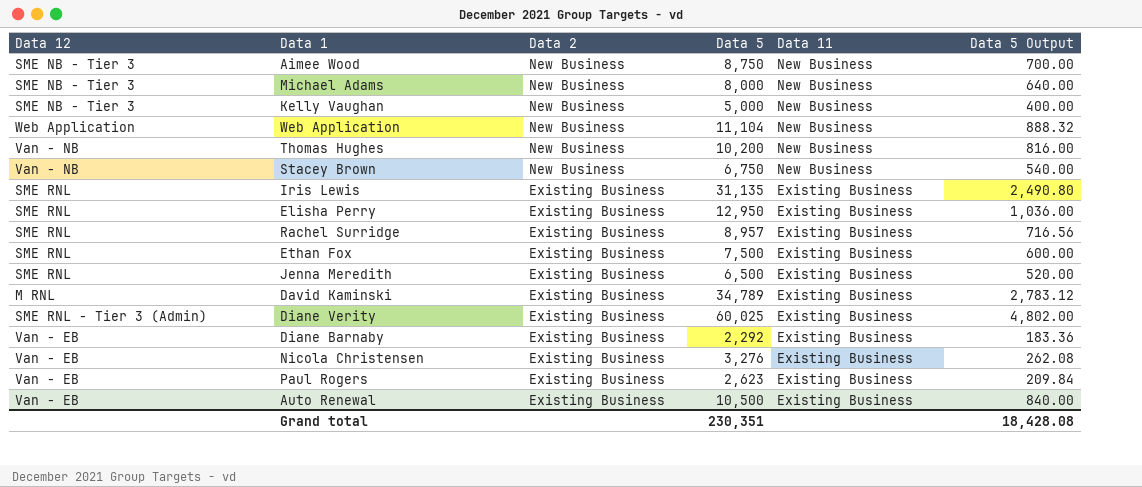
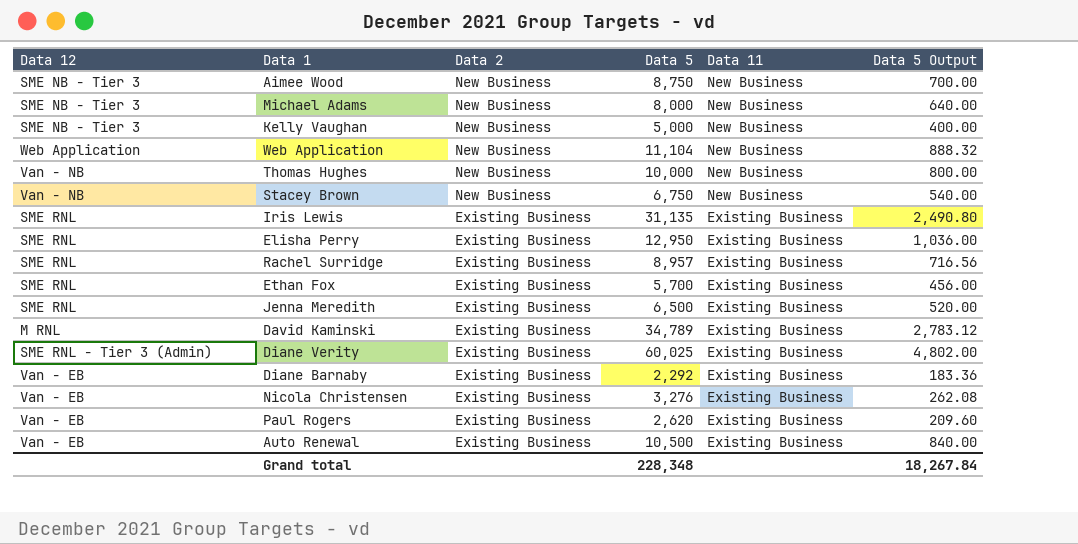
Thomas Hughes | Data 5: 10,200 -> 10,000
Thomas Hughes | Data 5 Output: 816.00 -> 800.00
Ethan Fox | Data 5: 7,500 -> 5,700
Ethan Fox | Data 5 Output: 600.00 -> 456.00
Paul Rogers | Data 5: 2,623 -> 2,620
Paul Rogers | Data 5 Output: 209.84 -> 209.60
Grand total | Data 5: 230,351 -> 228,348
Grand total | Data 5 Output: 18,428.08 -> 18,267.84

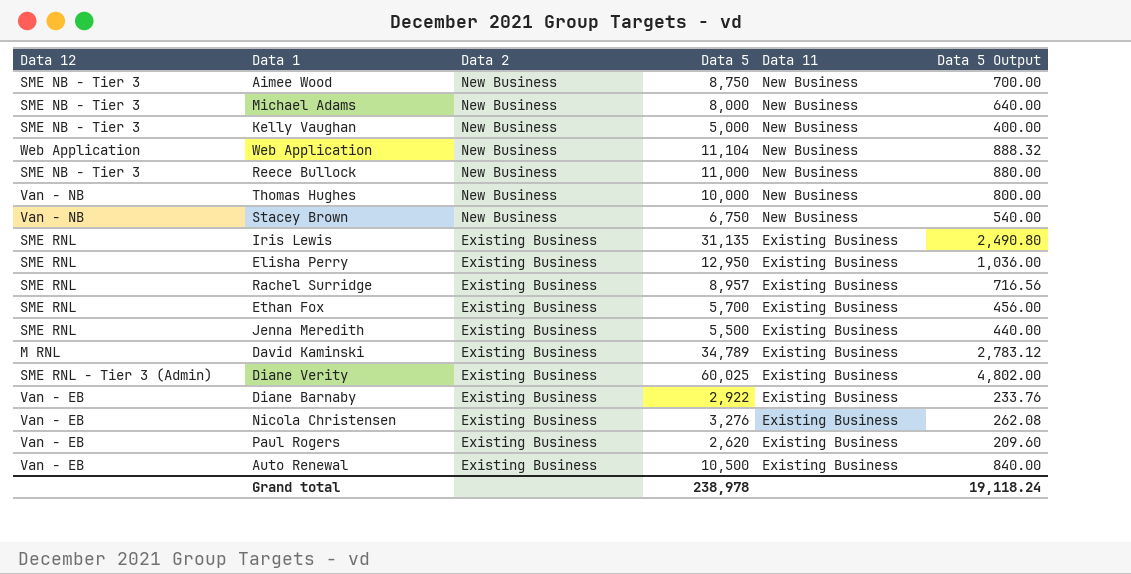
row Reece Bullock: none -> SME NB - Tier 3 | New Business | 11,000 | New Business | 880.00
Jenna Meredith | Data 5: 6,500 -> 5,500
Jenna Meredith | Data 5 Output: 520.00 -> 440.00
Diane Barnaby | Data 5: 2,292 -> 2,922
Diane Barnaby | Data 5 Output: 183.36 -> 233.76
Grand total | Data 5: 228,348 -> 238,978
Grand total | Data 5 Output: 18,267.84 -> 19,118.24

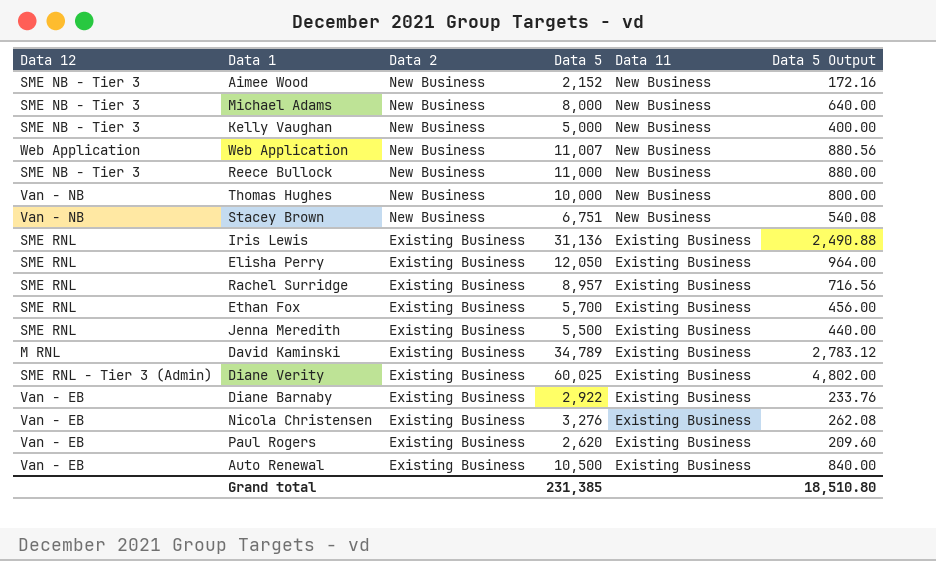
Aimee Wood | Data 5: 8,750 -> 2,152
Aimee Wood | Data 5 Output: 700.00 -> 172.16
Web Application | Data 5: 11,104 -> 11,007
Web Application | Data 5 Output: 888.32 -> 880.56
Stacey Brown | Data 5: 6,750 -> 6,751
Stacey Brown | Data 5 Output: 540.00 -> 540.08
Iris Lewis | Data 5: 31,135 -> 31,136
Iris Lewis | Data 5 Output: 2,490.80 -> 2,490.88
Elisha Perry | Data 5: 12,950 -> 12,050
Elisha Perry | Data 5 Output: 1,036.00 -> 964.00
Grand total | Data 5: 238,978 -> 231,385
Grand total | Data 5 Output: 19,118.24 -> 18,510.80

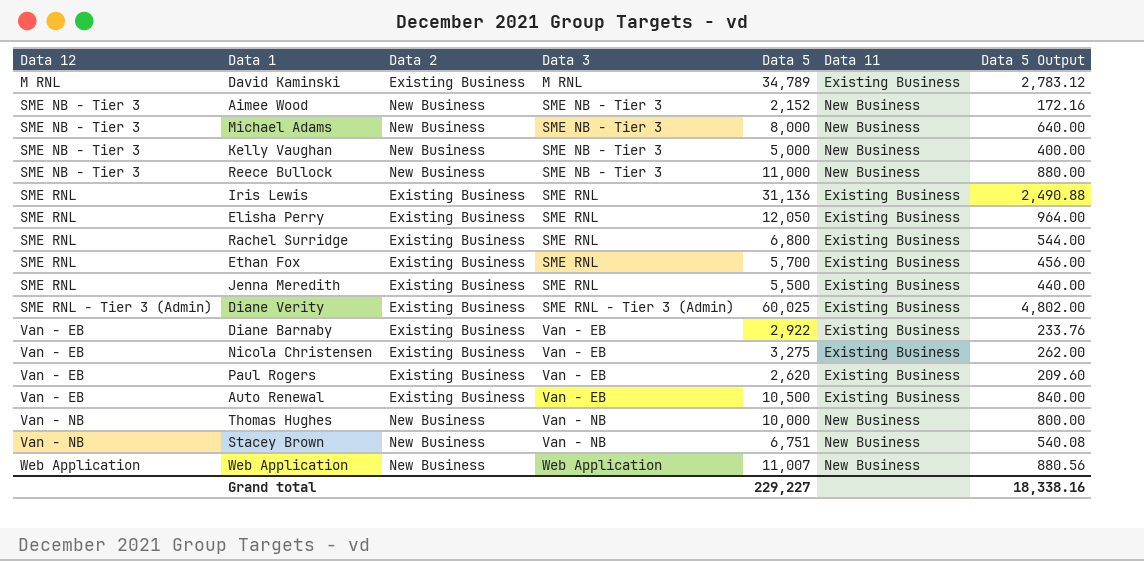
row order: Data 2 descending -> Data 12 ascending
column Data 3 | position: none -> 4
Rachel Surridge | Data 5: 8,957 -> 6,800
Rachel Surridge | Data 5 Output: 716.56 -> 544.00
Nicola Christensen | Data 5: 3,276 -> 3,275
Nicola Christensen | Data 5 Output: 262.08 -> 262.00
Grand total | Data 5: 231,385 -> 229,227
Grand total | Data 5 Output: 18,510.80 -> 18,338.16

